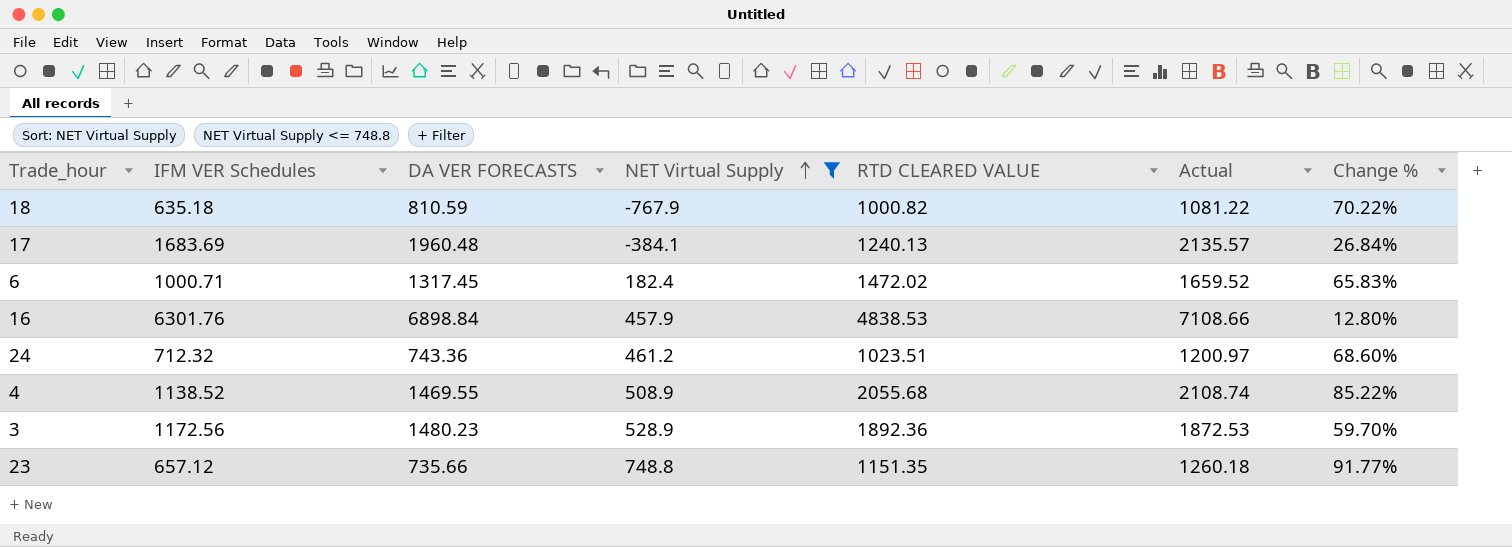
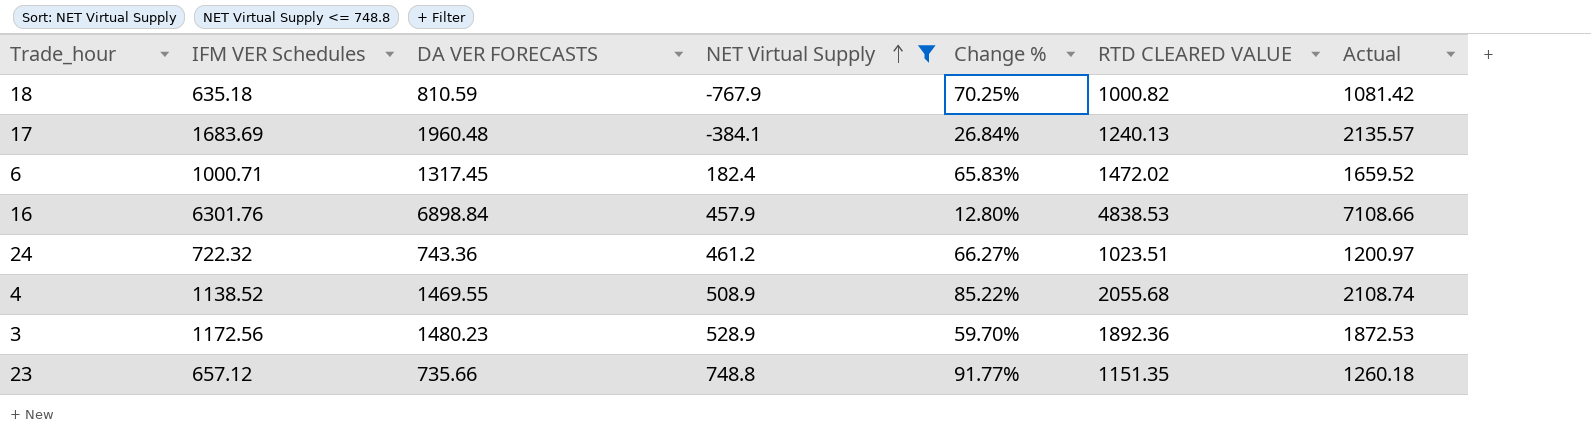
column Change % | position: 7 -> 5
18 | Change %: 70.22% -> 70.25%
18 | Actual: 1081.22 -> 1081.42
24 | IFM VER Schedules: 712.32 -> 722.32
24 | Change %: 68.60% -> 66.27%

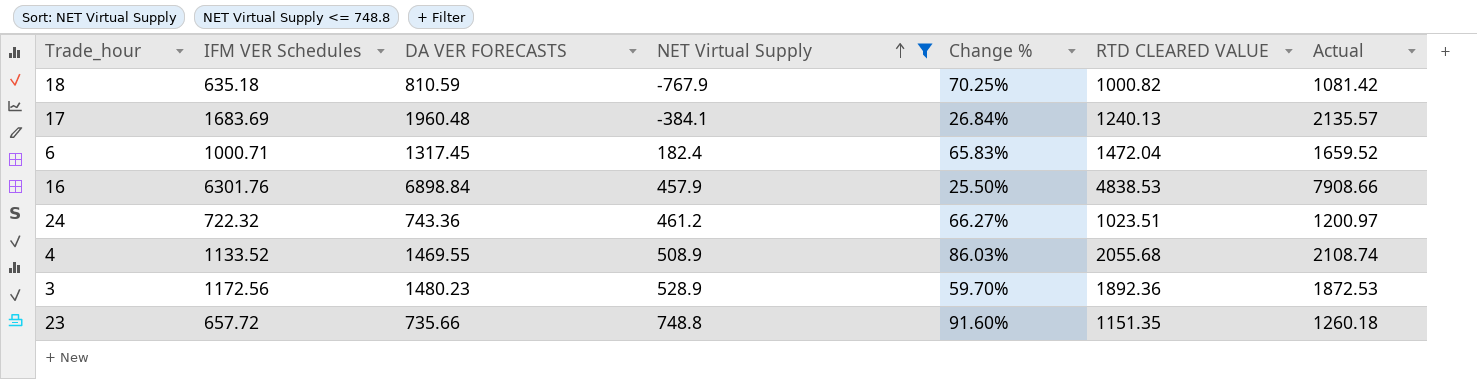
6 | RTD CLEARED VALUE: 1472.02 -> 1472.04
16 | Change %: 12.80% -> 25.50%
16 | Actual: 7108.66 -> 7908.66
4 | IFM VER Schedules: 1138.52 -> 1133.52
4 | Change %: 85.22% -> 86.03%
23 | IFM VER Schedules: 657.12 -> 657.72
23 | Change %: 91.77% -> 91.60%

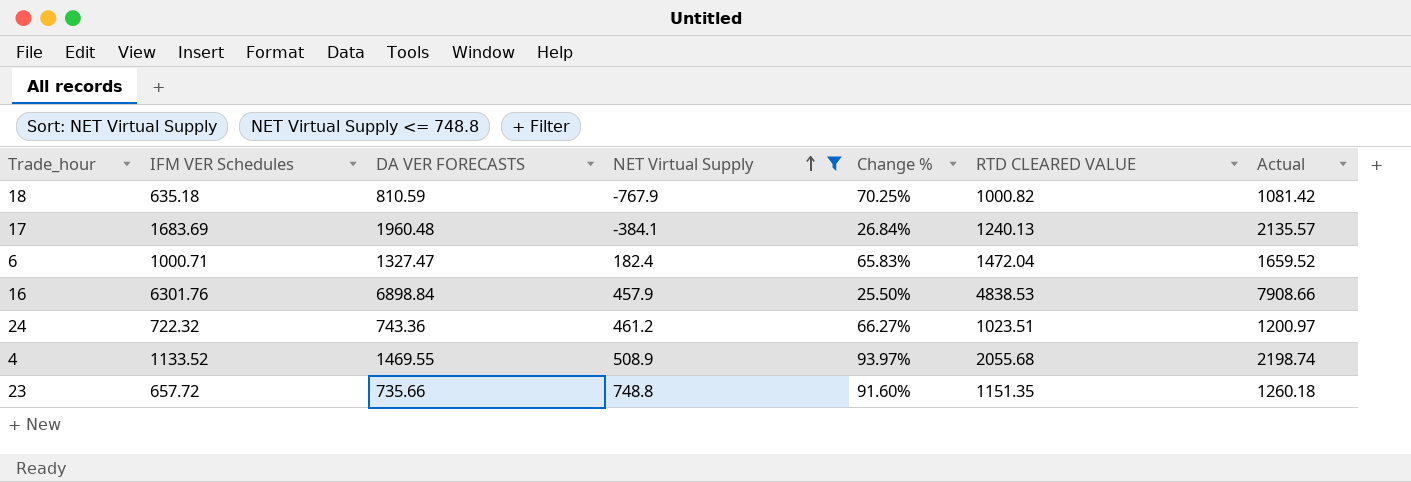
row 3: 1172.56 | 1480.23 | 528.9 | 59.70% | 1892.36 | 1872.53 -> none
6 | DA VER FORECASTS: 1317.45 -> 1327.47
4 | Change %: 86.03% -> 93.97%
4 | Actual: 2108.74 -> 2198.74

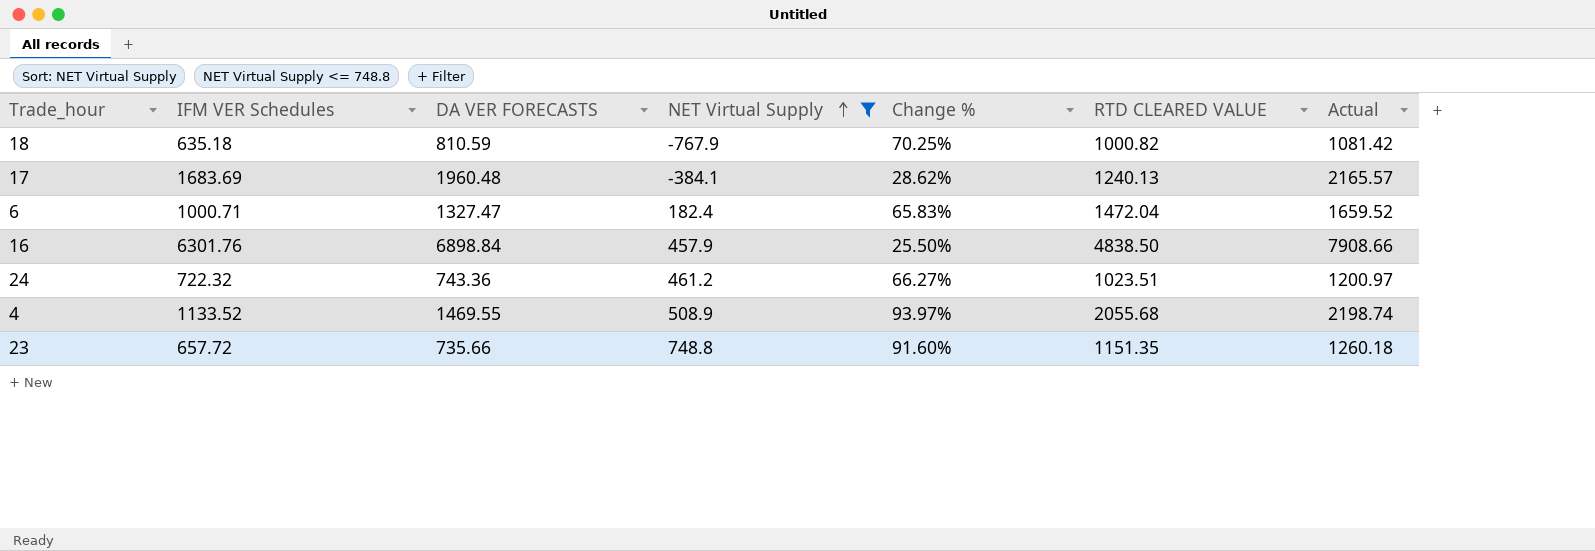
17 | Change %: 26.84% -> 28.62%
17 | Actual: 2135.57 -> 2165.57
16 | RTD CLEARED VALUE: 4838.53 -> 4838.50

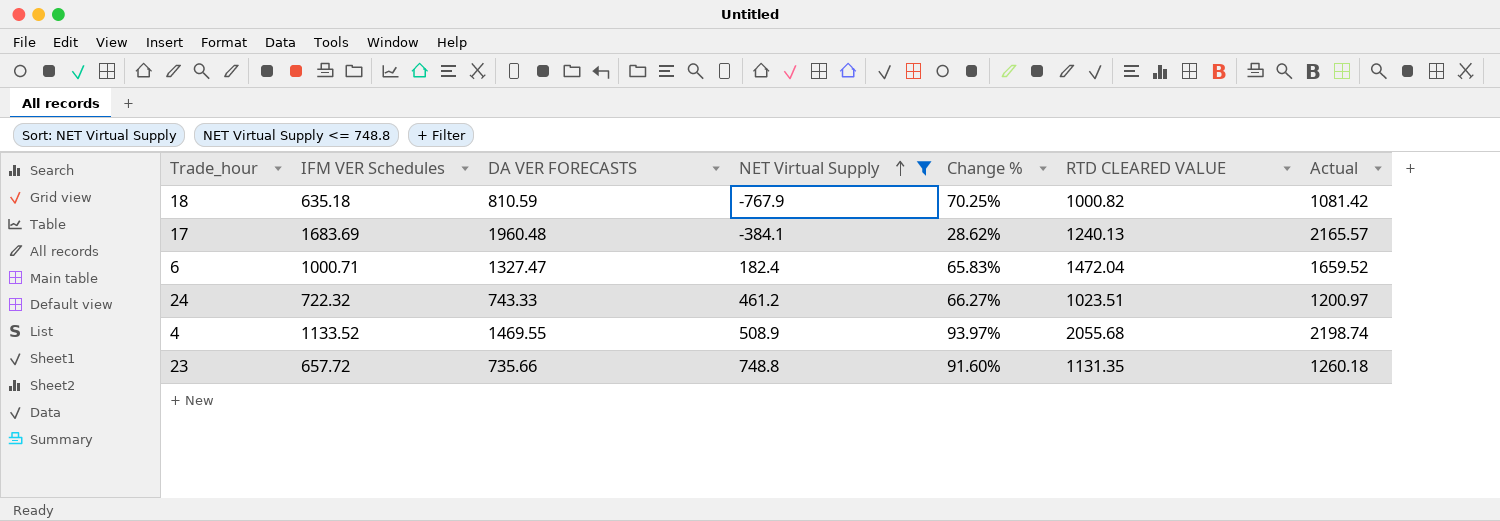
row 16: 6301.76 | 6898.84 | 457.9 | 25.50% | 4838.50 | 7908.66 -> none
24 | DA VER FORECASTS: 743.36 -> 743.33
23 | RTD CLEARED VALUE: 1151.35 -> 1131.35

